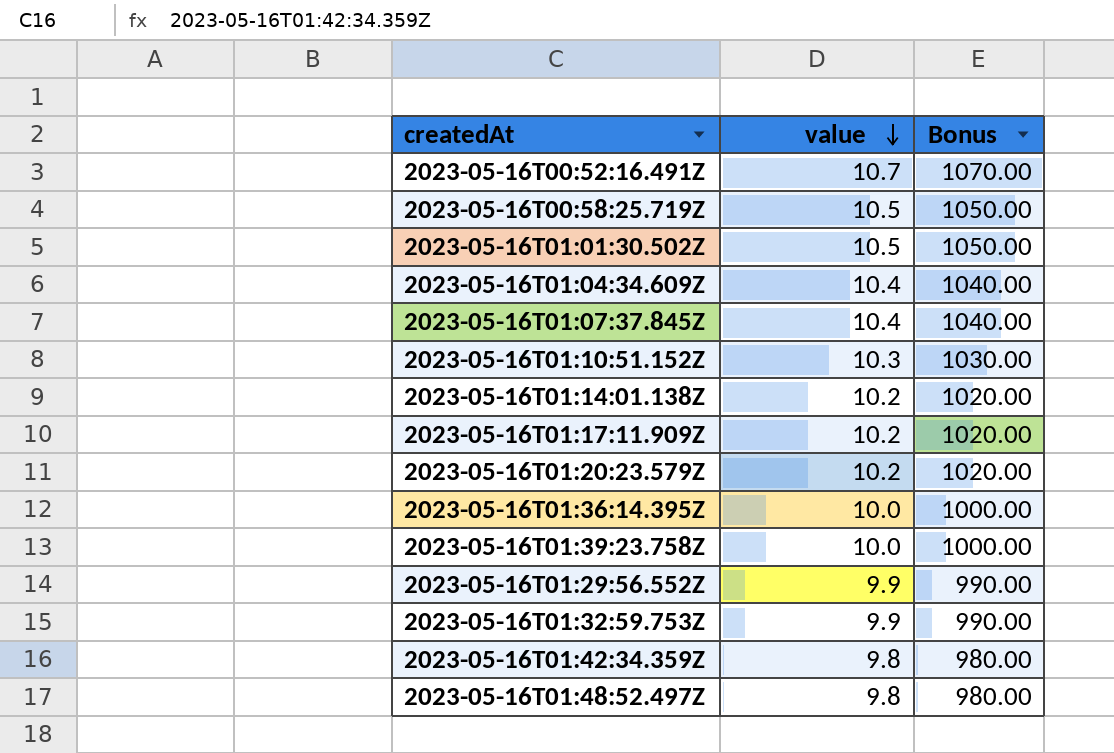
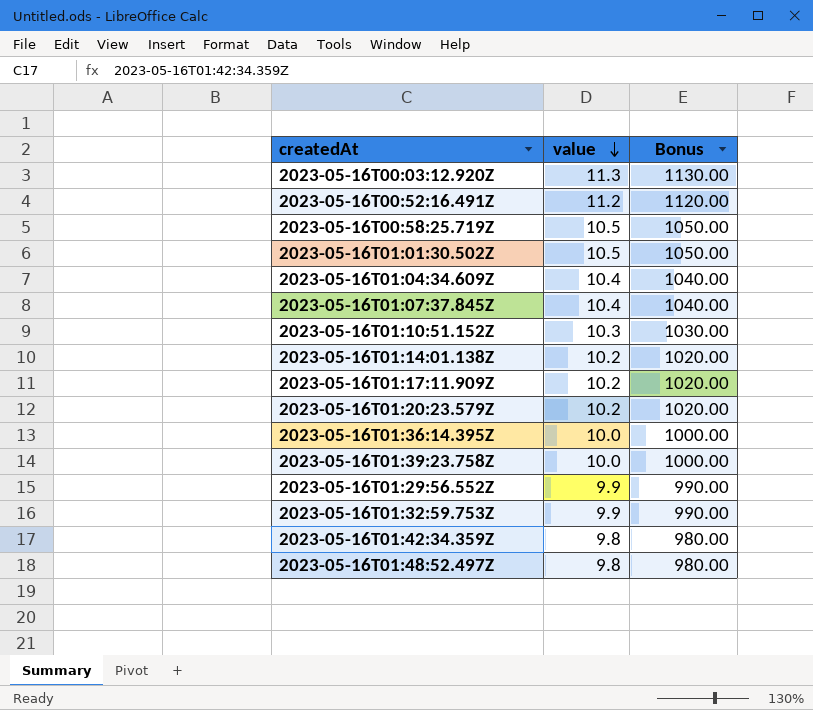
row 2023-05-16T00:03:12.920Z: none -> 11.3 | 1130.00
2023-05-16T00:52:16.491Z | value: 10.7 -> 11.2
2023-05-16T00:52:16.491Z | Bonus: 1070.00 -> 1120.00

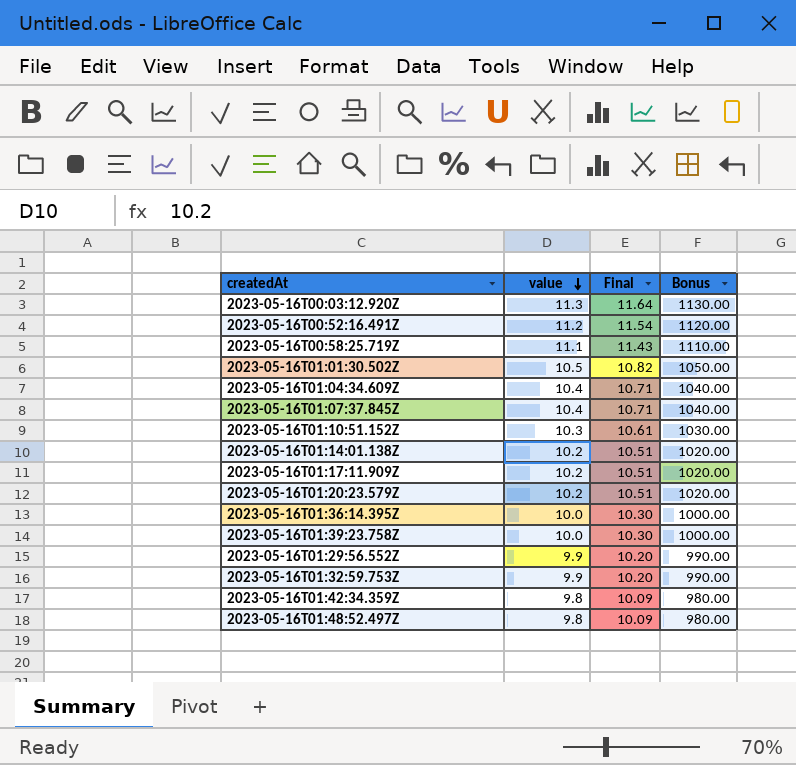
column Final | formula: none -> [value] * 1.03
2023-05-16T00:58:25.719Z | value: 10.5 -> 11.1
2023-05-16T00:58:25.719Z | Bonus: 1050.00 -> 1110.00

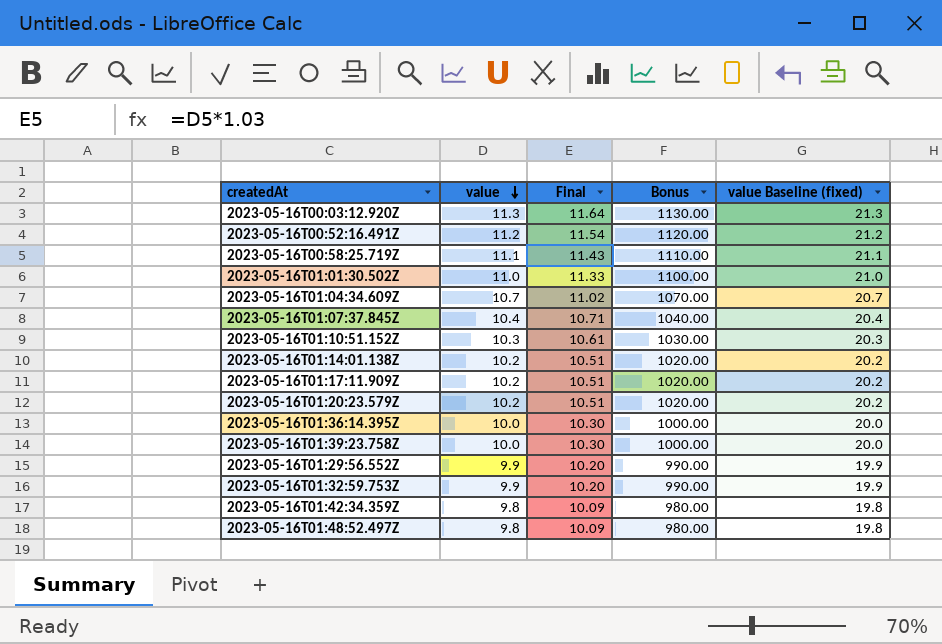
column value Baseline (fixed) | formula: none -> [value] + 10
2023-05-16T01:01:30.502Z | value: 10.5 -> 11.0
2023-05-16T01:01:30.502Z | Final: 10.82 -> 11.33
2023-05-16T01:01:30.502Z | Bonus: 1050.00 -> 1100.00
2023-05-16T01:04:34.609Z | value: 10.4 -> 10.7
2023-05-16T01:04:34.609Z | Final: 10.71 -> 11.02
2023-05-16T01:04:34.609Z | Bonus: 1040.00 -> 1070.00

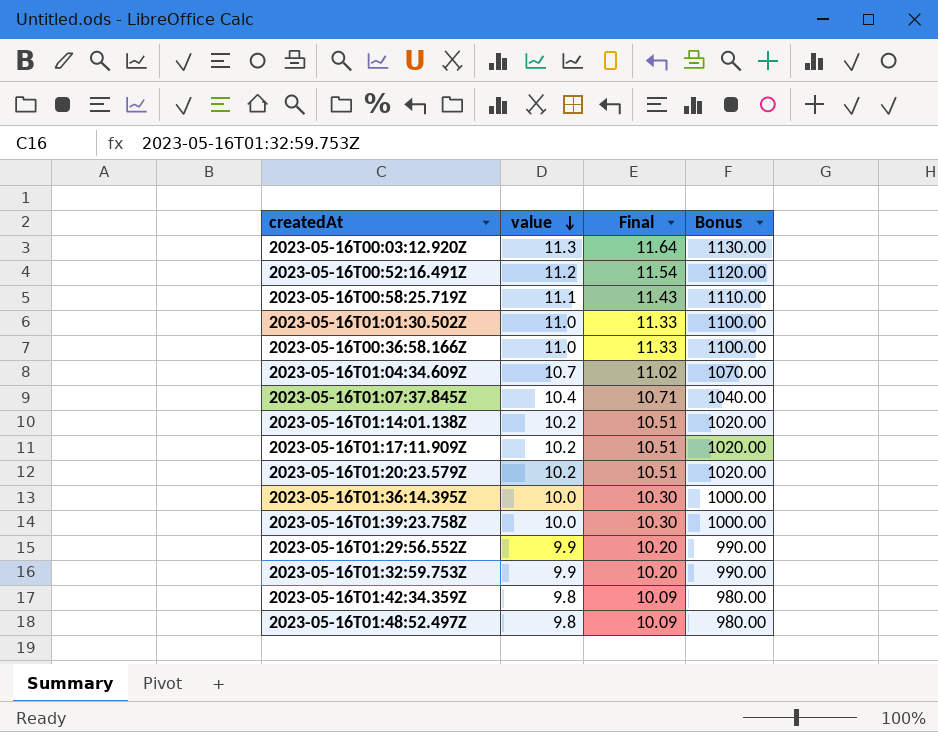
column value Baseline (fixed) | formula: [value] + 10 -> none
row 2023-05-16T01:10:51.152Z: 10.3 | 10.61 | 1030.00 | 20.3 -> none
row 2023-05-16T00:36:58.166Z: none -> 11.0 | 11.33 | 1100.00

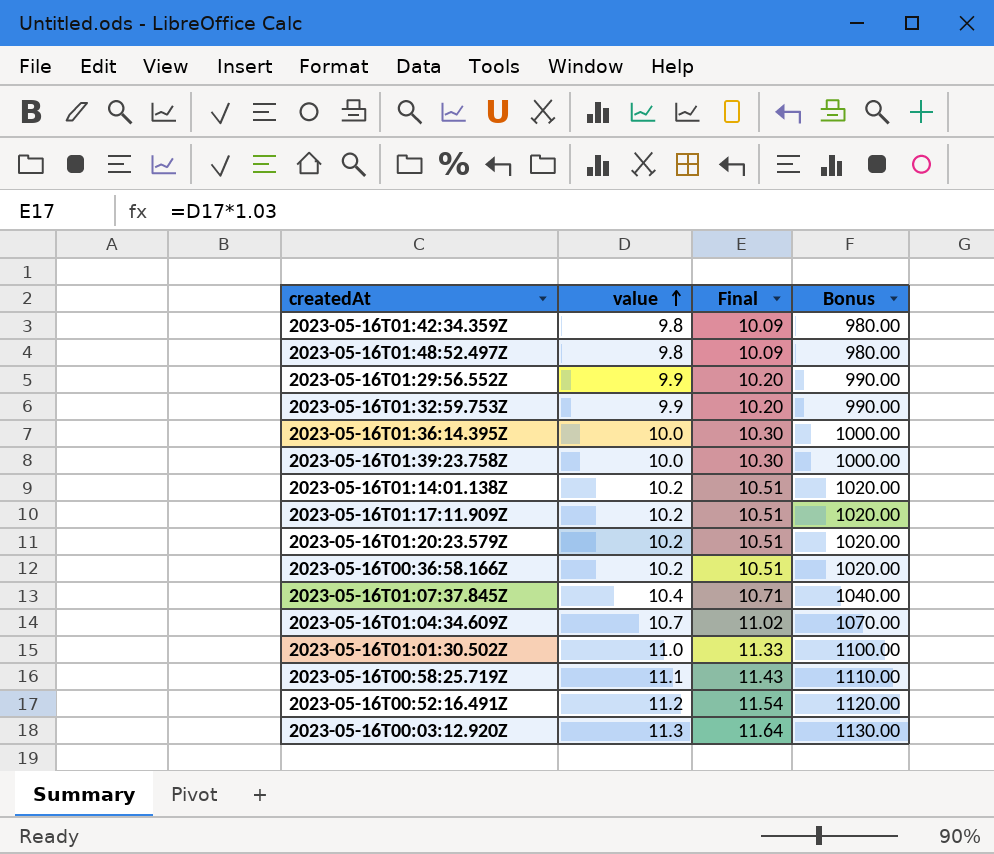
row order: value descending -> value ascending
2023-05-16T00:36:58.166Z | value: 11.0 -> 10.2
2023-05-16T00:36:58.166Z | Final: 11.33 -> 10.51
2023-05-16T00:36:58.166Z | Bonus: 1100.00 -> 1020.00

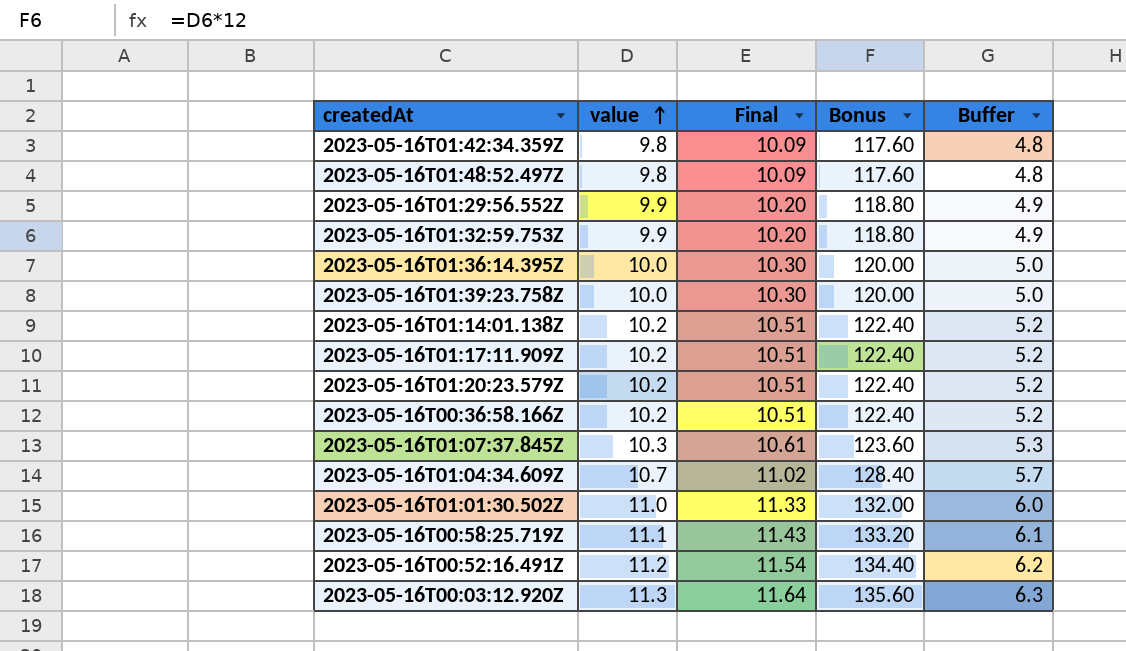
column Bonus | formula: [value] * 100 -> [value] * 12
column Buffer | formula: none -> [value] - 5
2023-05-16T01:07:37.845Z | value: 10.4 -> 10.3
2023-05-16T01:07:37.845Z | Final: 10.71 -> 10.61

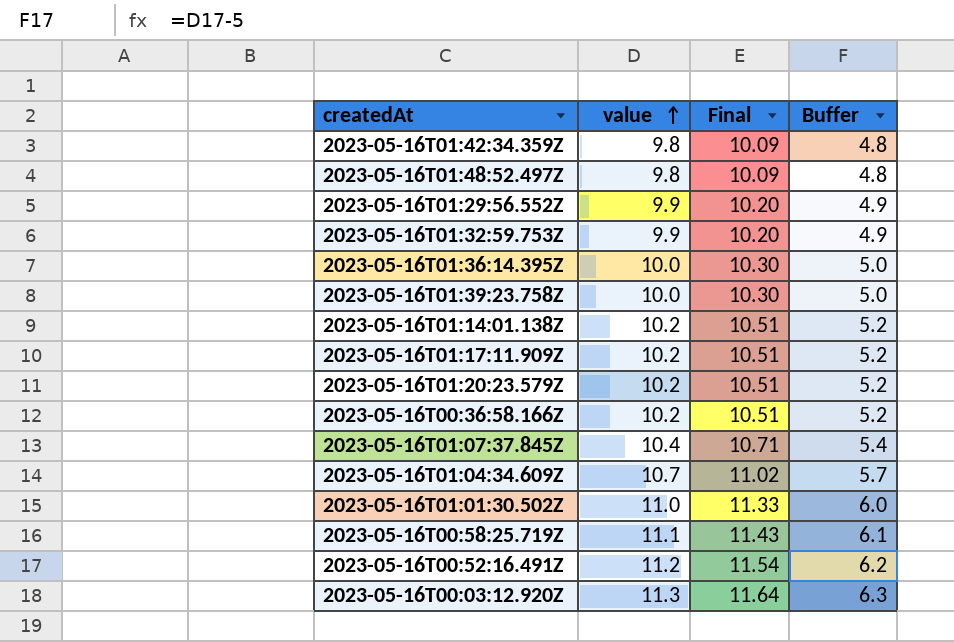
column Bonus | formula: [value] * 12 -> none
2023-05-16T01:07:37.845Z | value: 10.3 -> 10.4
2023-05-16T01:07:37.845Z | Final: 10.61 -> 10.71
2023-05-16T01:07:37.845Z | Buffer: 5.3 -> 5.4

